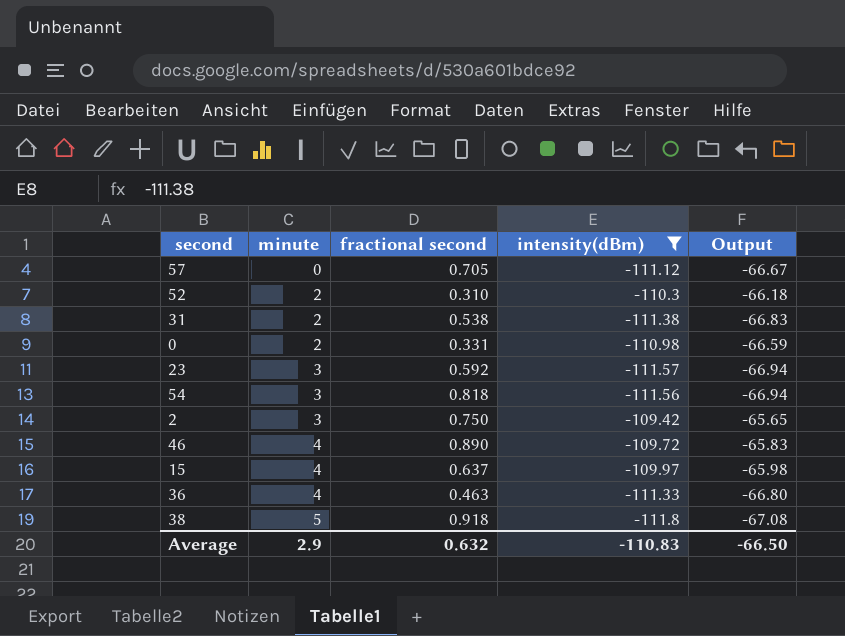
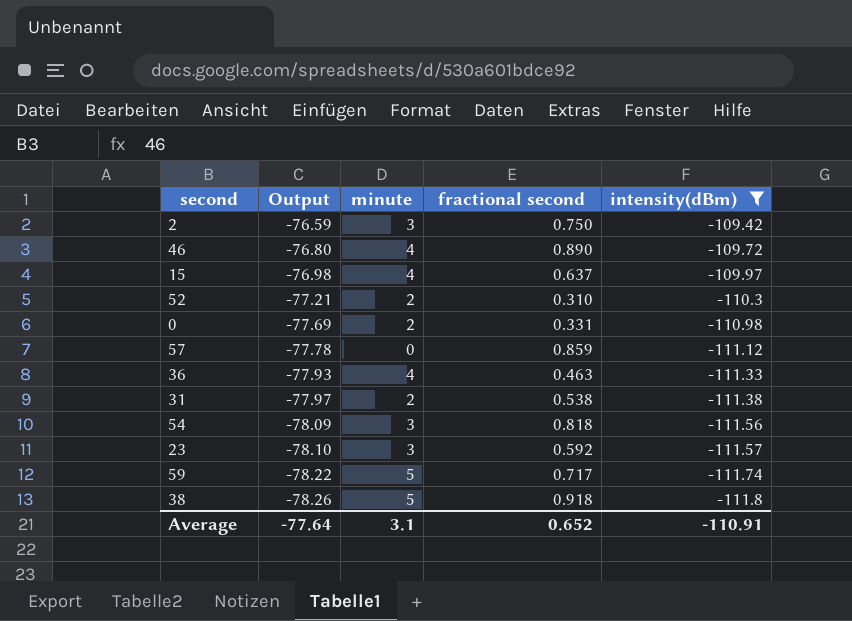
row order: minute ascending -> Output descending
column Output | formula: [intensity(dBm)] * 0.6 -> [intensity(dBm)] * 0.7
column Output | position: 5 -> 2
57 | fractional second: 0.705 -> 0.859
row 59: none -> -78.22 | 5 | 0.717 | -111.74
Average | Output: -66.50 -> -77.64
Average | minute: 2.9 -> 3.1
Average | fractional second: 0.632 -> 0.652
Average | intensity(dBm): -110.83 -> -110.91

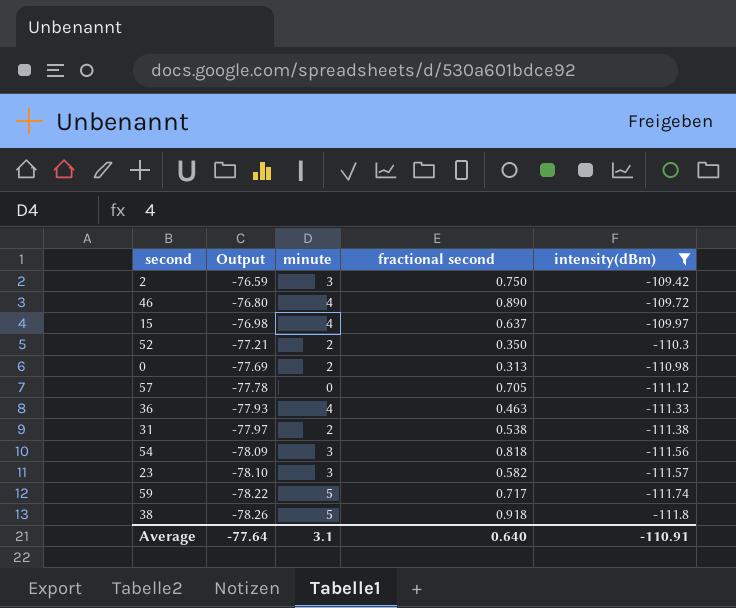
52 | fractional second: 0.310 -> 0.350
0 | fractional second: 0.331 -> 0.313
57 | fractional second: 0.859 -> 0.705
23 | fractional second: 0.592 -> 0.582
Average | fractional second: 0.652 -> 0.640

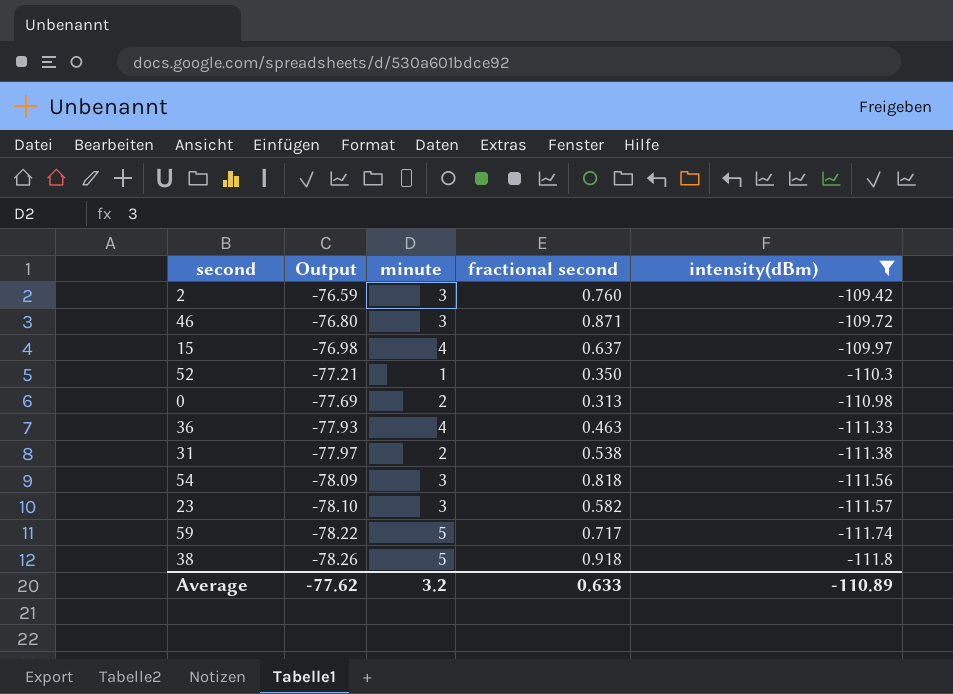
row 57: -77.78 | 0 | 0.705 | -111.12 -> none
2 | fractional second: 0.750 -> 0.760
46 | minute: 4 -> 3
46 | fractional second: 0.890 -> 0.871
52 | minute: 2 -> 1
Average | Output: -77.64 -> -77.62
Average | minute: 3.1 -> 3.2
Average | fractional second: 0.640 -> 0.633
Average | intensity(dBm): -110.91 -> -110.89

